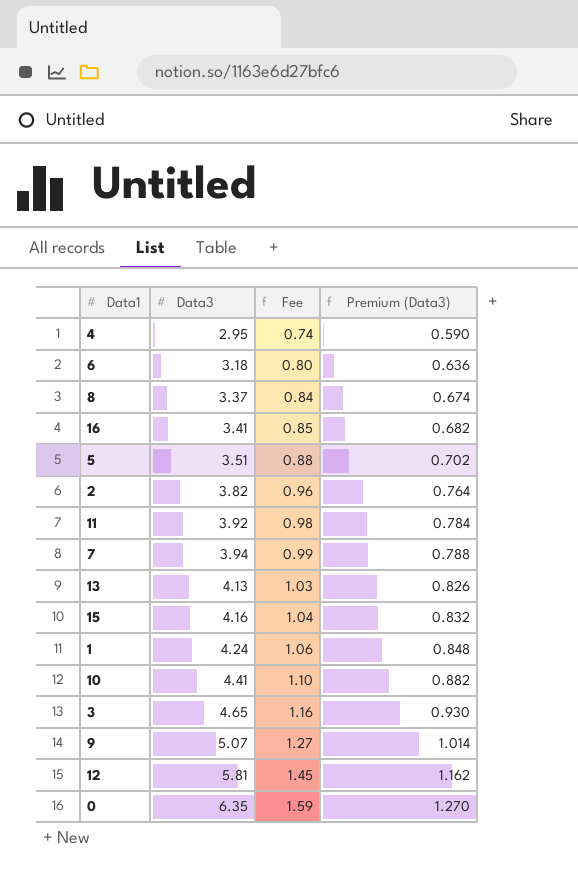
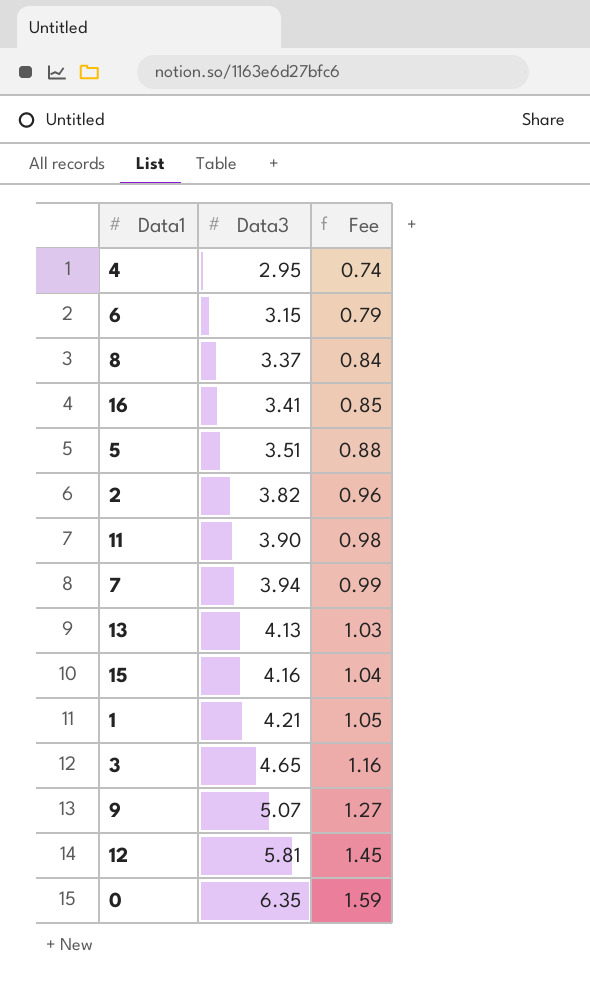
column Premium (Data3) | formula: [Data3] * 0.2 -> none
row 10: 4.41 | 1.10 | 0.882 -> none
6 | Data3: 3.18 -> 3.15
6 | Fee: 0.80 -> 0.79
11 | Data3: 3.92 -> 3.90
1 | Data3: 4.24 -> 4.21
1 | Fee: 1.06 -> 1.05

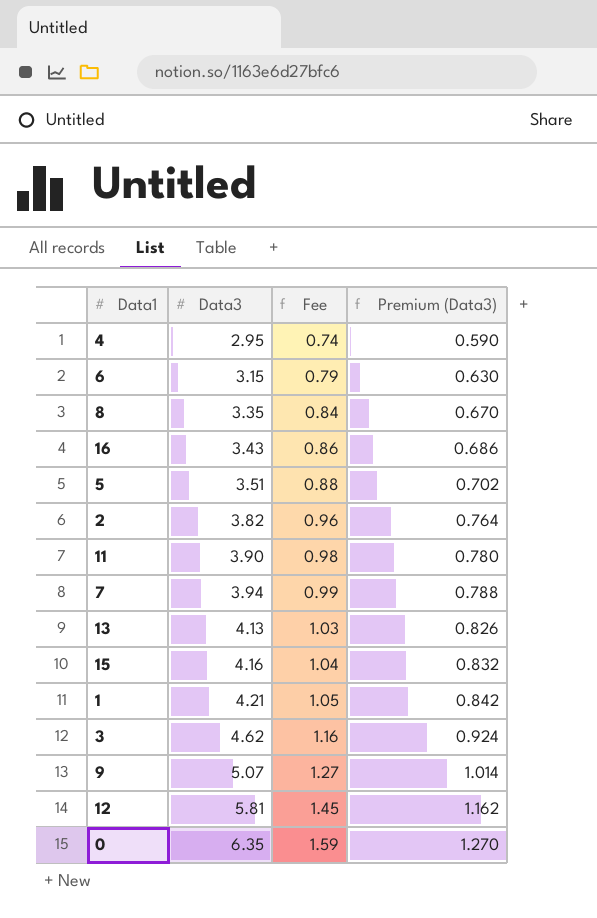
column Premium (Data3) | formula: none -> [Data3] * 0.2
8 | Data3: 3.37 -> 3.35
16 | Data3: 3.41 -> 3.43
16 | Fee: 0.85 -> 0.86
3 | Data3: 4.65 -> 4.62

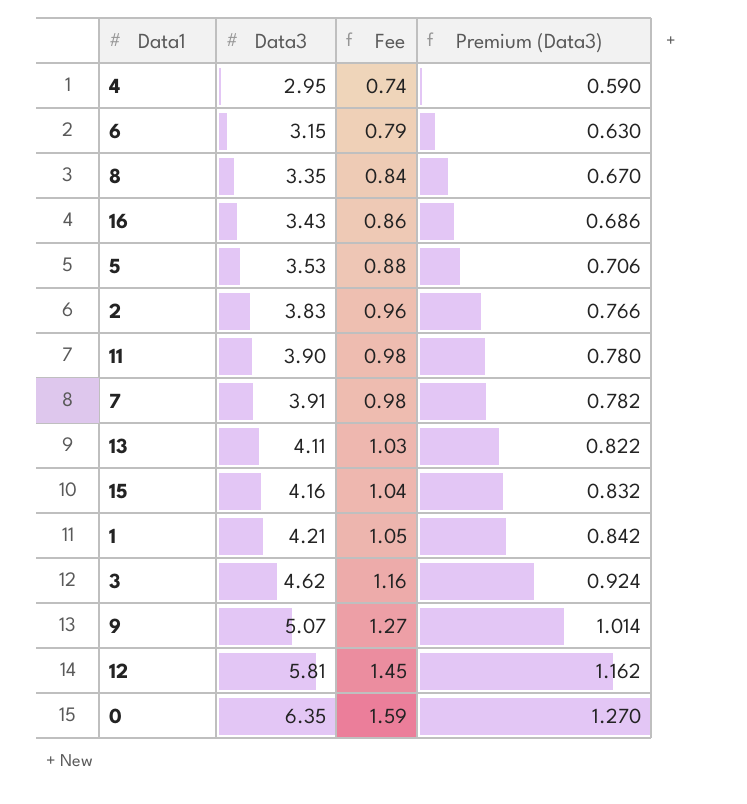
5 | Data3: 3.51 -> 3.53
5 | Premium (Data3): 0.702 -> 0.706
2 | Data3: 3.82 -> 3.83
2 | Premium (Data3): 0.764 -> 0.766
7 | Data3: 3.94 -> 3.91
7 | Fee: 0.99 -> 0.98
7 | Premium (Data3): 0.788 -> 0.782
13 | Data3: 4.13 -> 4.11
13 | Premium (Data3): 0.826 -> 0.822

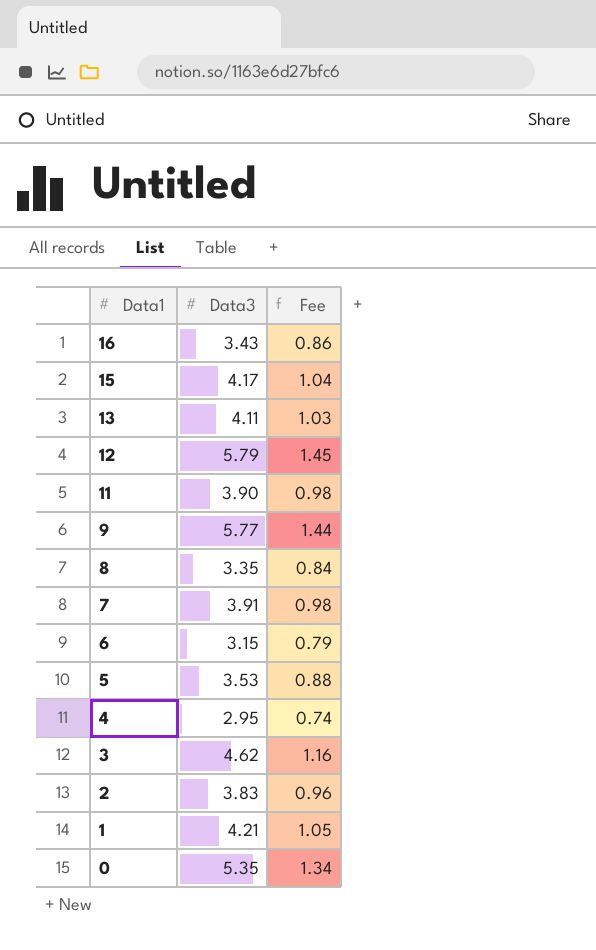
row order: Data3 ascending -> Data1 descending
column Premium (Data3) | formula: [Data3] * 0.2 -> none
15 | Data3: 4.16 -> 4.17
12 | Data3: 5.81 -> 5.79
9 | Data3: 5.07 -> 5.77
9 | Fee: 1.27 -> 1.44
0 | Data3: 6.35 -> 5.35
0 | Fee: 1.59 -> 1.34

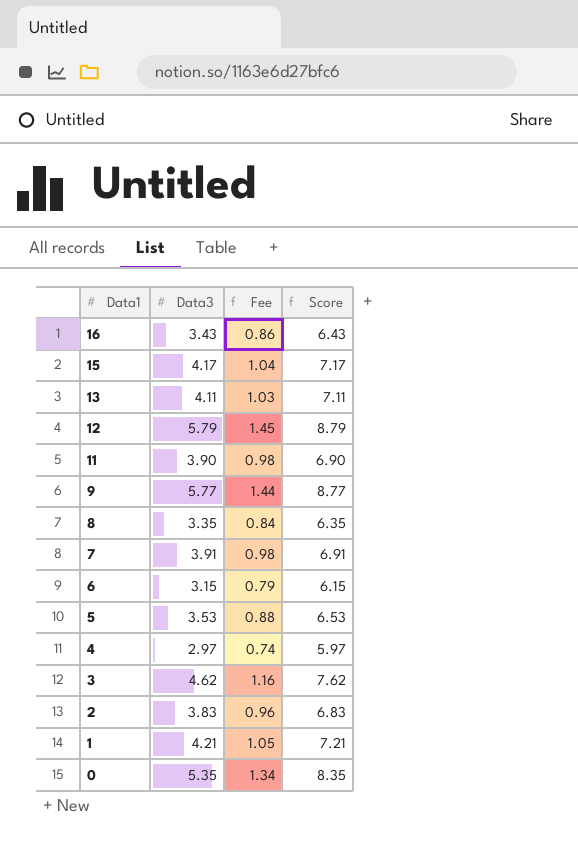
column Score | formula: none -> [Data3] + 3
4 | Data3: 2.95 -> 2.97

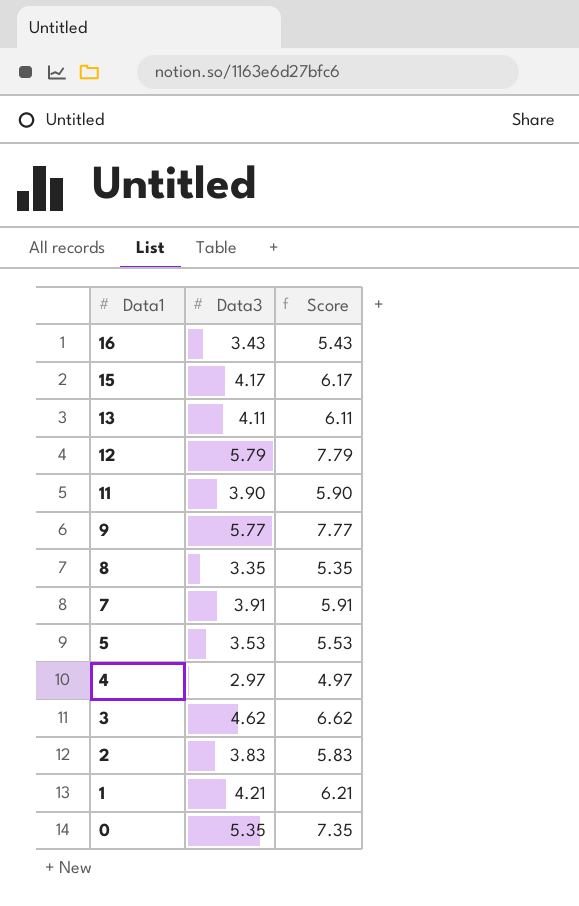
column Fee | formula: [Data3] * 0.25 -> none
column Score | formula: [Data3] + 3 -> [Data3] + 2
row 6: 3.15 | 0.79 | 6.15 -> none

